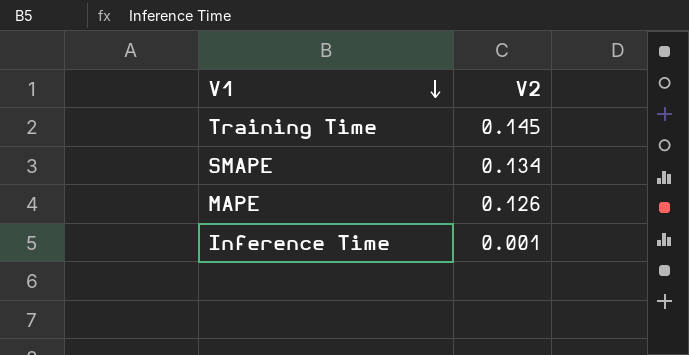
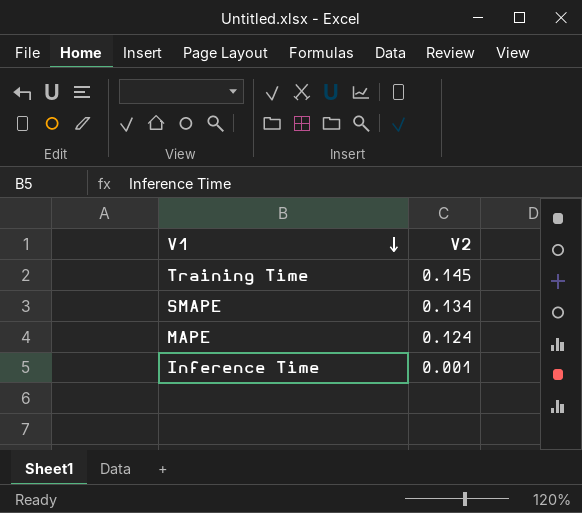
MAPE | V2: 0.126 -> 0.124

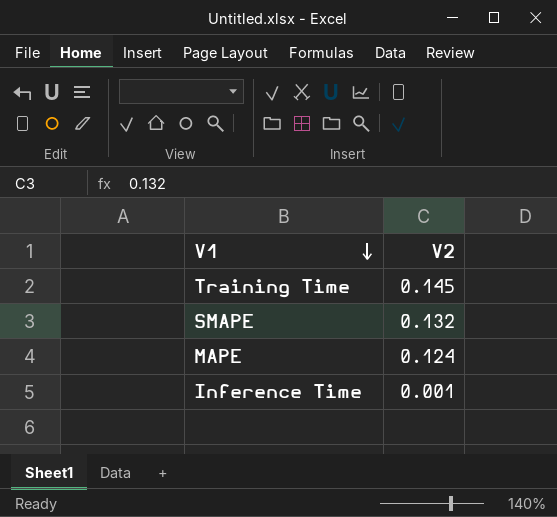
SMAPE | V2: 0.134 -> 0.132

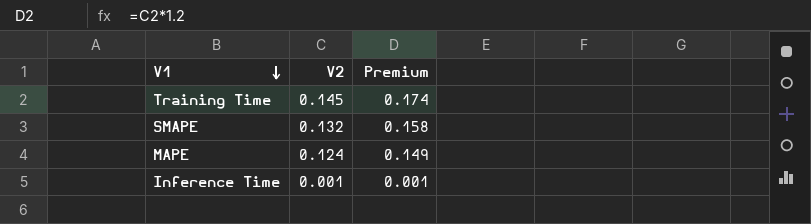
column Premium | formula: none -> [V2] * 1.2

